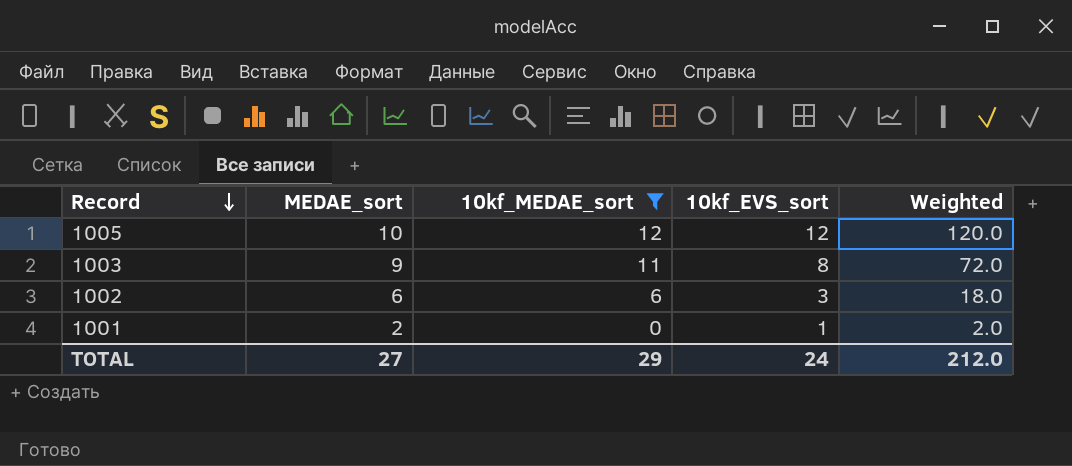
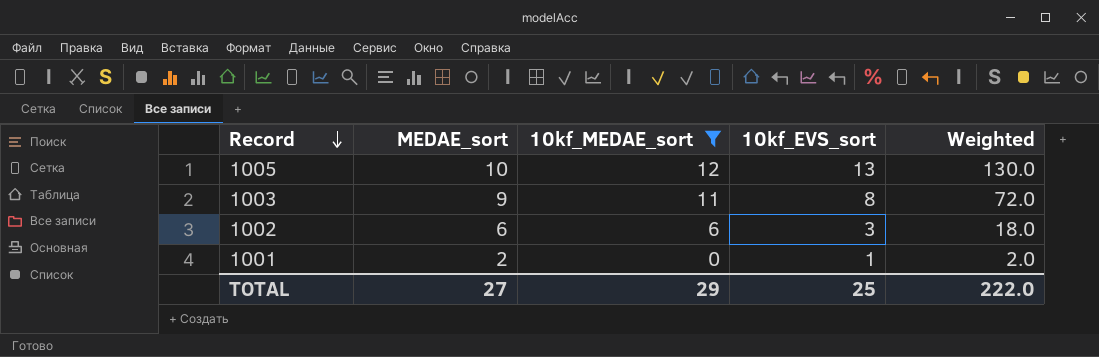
1005 | 10kf_EVS_sort: 12 -> 13
1005 | Weighted: 120.0 -> 130.0
TOTAL | 10kf_EVS_sort: 24 -> 25
TOTAL | Weighted: 212.0 -> 222.0

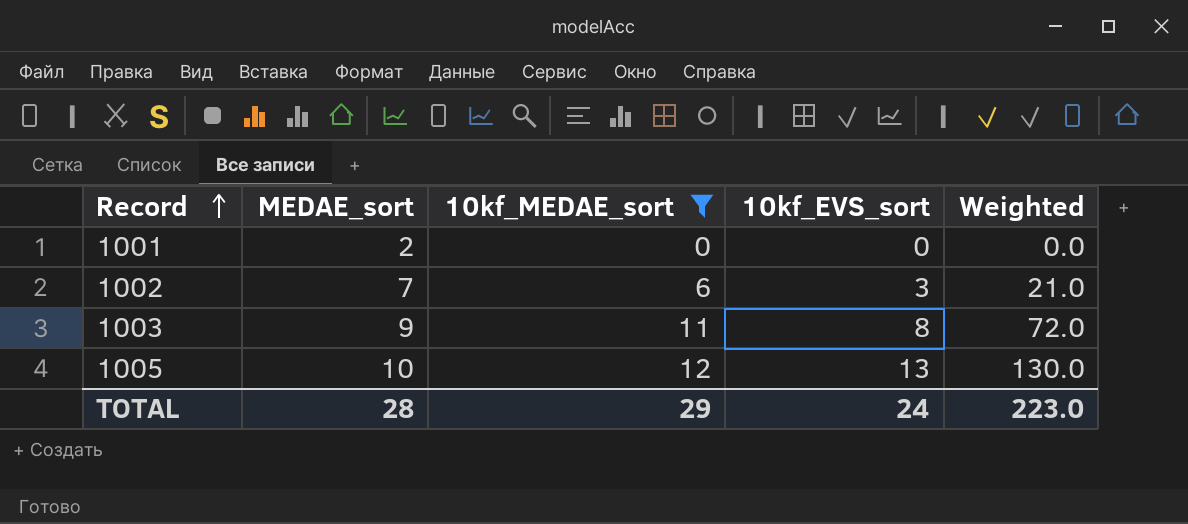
row order: Record descending -> Record ascending
1001 | 10kf_EVS_sort: 1 -> 0
1001 | Weighted: 2.0 -> 0.0
1002 | MEDAE_sort: 6 -> 7
1002 | Weighted: 18.0 -> 21.0
TOTAL | MEDAE_sort: 27 -> 28
TOTAL | 10kf_EVS_sort: 25 -> 24
TOTAL | Weighted: 222.0 -> 223.0

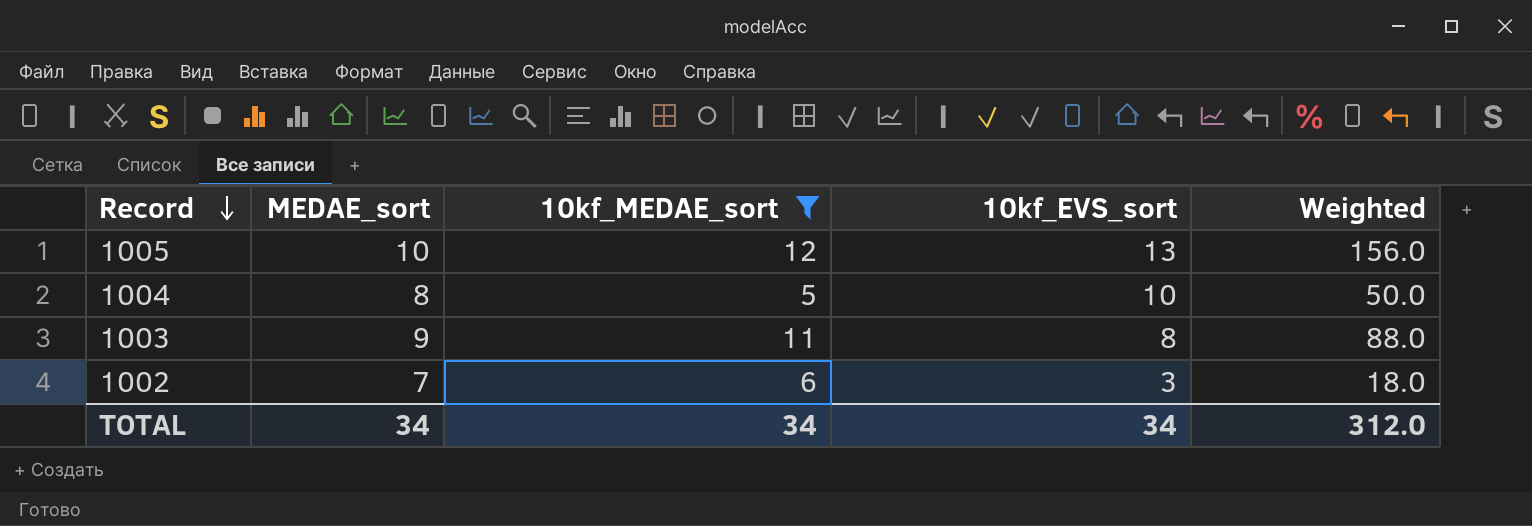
row order: Record ascending -> Record descending
column Weighted | formula: [MEDAE_sort] * [10kf_EVS_sort] -> [10kf_MEDAE_sort] * [10kf_EVS_sort]
row 1001: 2 | 0 | 0 | 0.0 -> none
row 1004: none -> 8 | 5 | 10 | 50.0
TOTAL | MEDAE_sort: 28 -> 34
TOTAL | 10kf_MEDAE_sort: 29 -> 34
TOTAL | 10kf_EVS_sort: 24 -> 34
TOTAL | Weighted: 223.0 -> 312.0

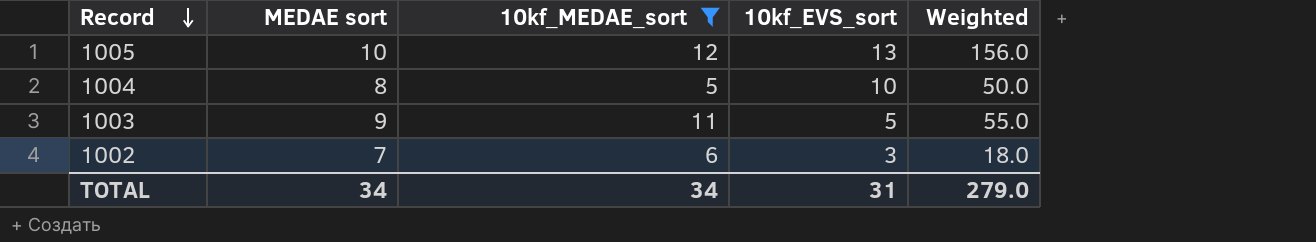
column name: MEDAE_sort -> MEDAE sort
1003 | 10kf_EVS_sort: 8 -> 5
1003 | Weighted: 88.0 -> 55.0
TOTAL | 10kf_EVS_sort: 34 -> 31
TOTAL | Weighted: 312.0 -> 279.0

